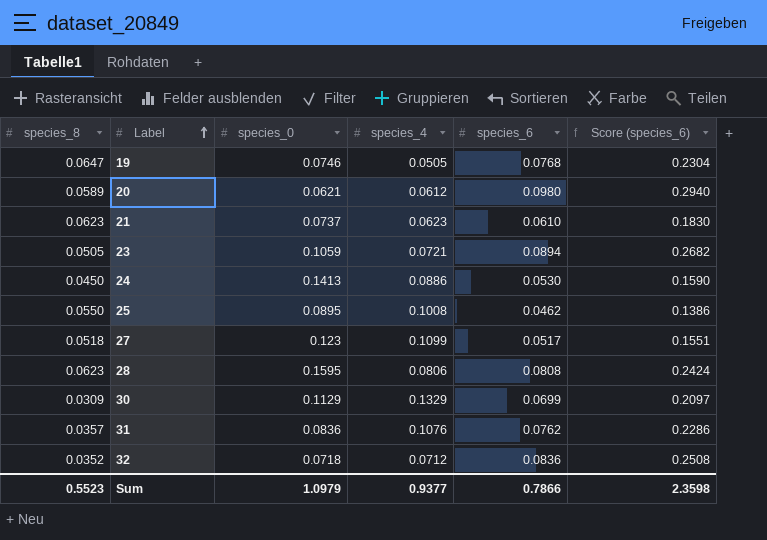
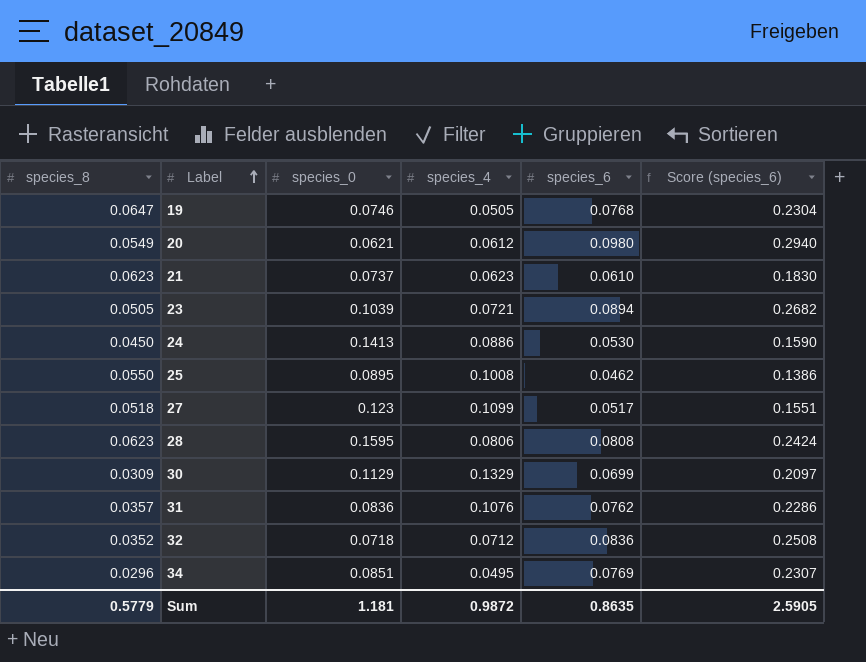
20 | species_8: 0.0589 -> 0.0549
23 | species_0: 0.1059 -> 0.1039
row 34: none -> 0.0296 | 0.0851 | 0.0495 | 0.0769 | 0.2307
Sum | species_8: 0.5523 -> 0.5779
Sum | species_0: 1.0979 -> 1.181
Sum | species_4: 0.9377 -> 0.9872
Sum | species_6: 0.7866 -> 0.8635
Sum | Score (species_6): 2.3598 -> 2.5905

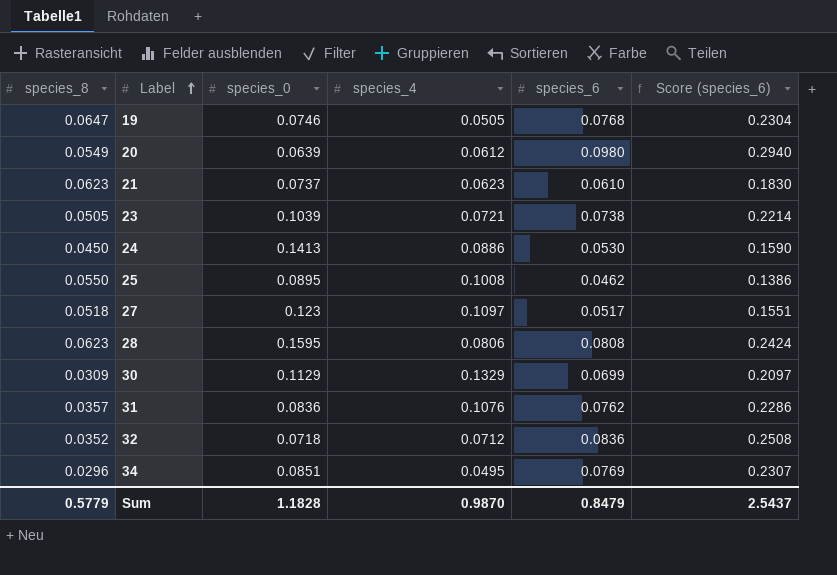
20 | species_0: 0.0621 -> 0.0639
23 | species_6: 0.0894 -> 0.0738
23 | Score (species_6): 0.2682 -> 0.2214
27 | species_4: 0.1099 -> 0.1097
Sum | species_0: 1.181 -> 1.1828
Sum | species_4: 0.9872 -> 0.9870
Sum | species_6: 0.8635 -> 0.8479
Sum | Score (species_6): 2.5905 -> 2.5437

